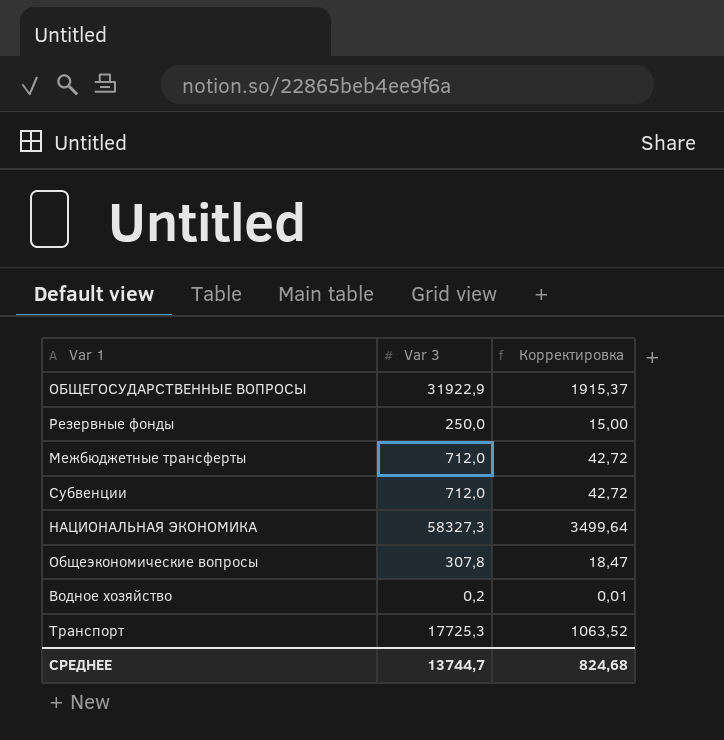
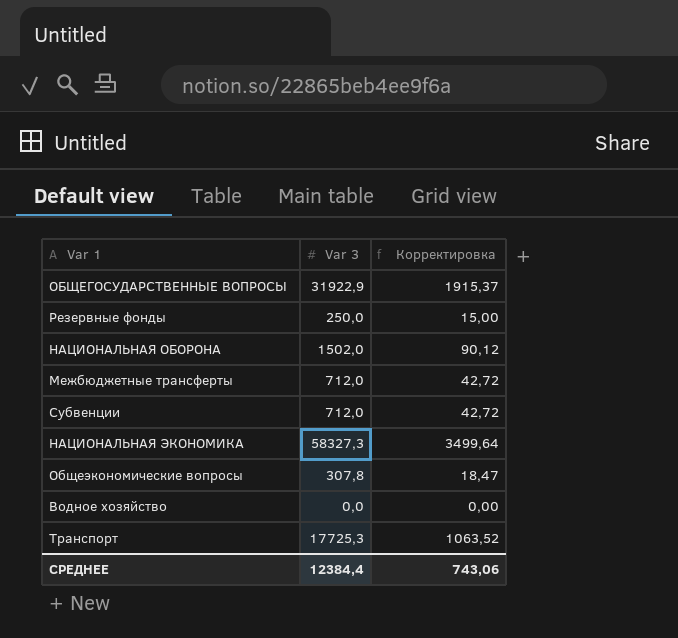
row НАЦИОНАЛЬНАЯ ОБОРОНА: none -> 1502,0 | 90,12
Водное хозяйство | Var 3: 0,2 -> 0,0
Водное хозяйство | Корректировка: 0,01 -> 0,00
СРЕДНЕЕ | Var 3: 13744,7 -> 12384,4
СРЕДНЕЕ | Корректировка: 824,68 -> 743,06

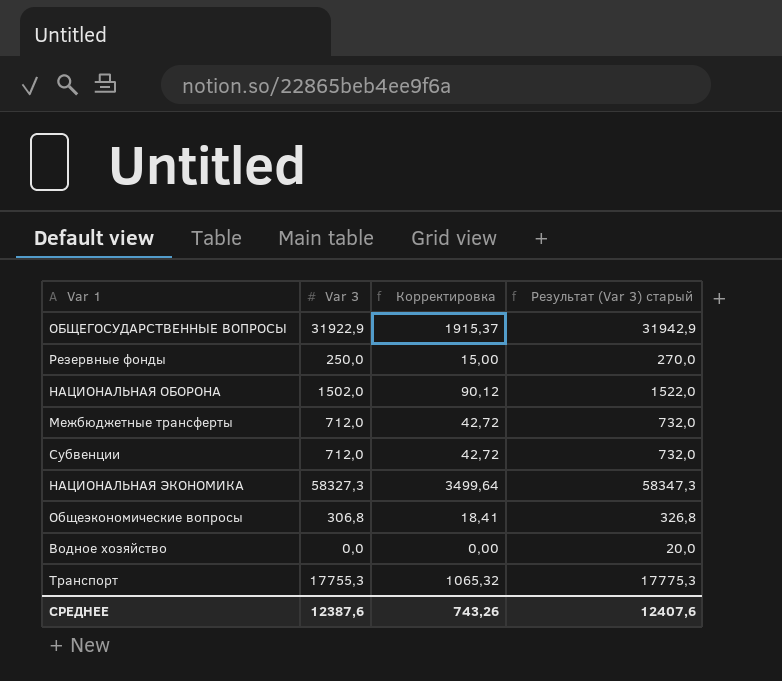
column Результат (Var 3) старый | formula: none -> [Var 3] + 20
Общеэкономические вопросы | Var 3: 307,8 -> 306,8
Общеэкономические вопросы | Корректировка: 18,47 -> 18,41
Транспорт | Var 3: 17725,3 -> 17755,3
Транспорт | Корректировка: 1063,52 -> 1065,32
СРЕДНЕЕ | Var 3: 12384,4 -> 12387,6
СРЕДНЕЕ | Корректировка: 743,06 -> 743,26

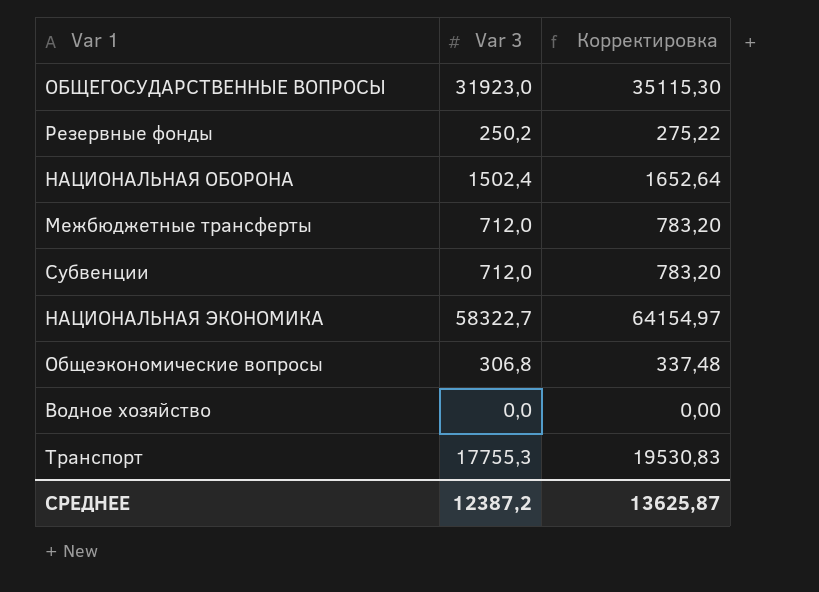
column Результат (Var 3) старый | formula: [Var 3] + 20 -> none
column Корректировка | formula: [Var 3] * 0,06 -> [Var 3] * 1,1
ОБЩЕГОСУДАРСТВЕННЫЕ ВОПРОСЫ | Var 3: 31922,9 -> 31923,0
Резервные фонды | Var 3: 250,0 -> 250,2
НАЦИОНАЛЬНАЯ ОБОРОНА | Var 3: 1502,0 -> 1502,4
НАЦИОНАЛЬНАЯ ЭКОНОМИКА | Var 3: 58327,3 -> 58322,7
СРЕДНЕЕ | Var 3: 12387,6 -> 12387,2
СРЕДНЕЕ | Корректировка: 743,26 -> 13625,87

